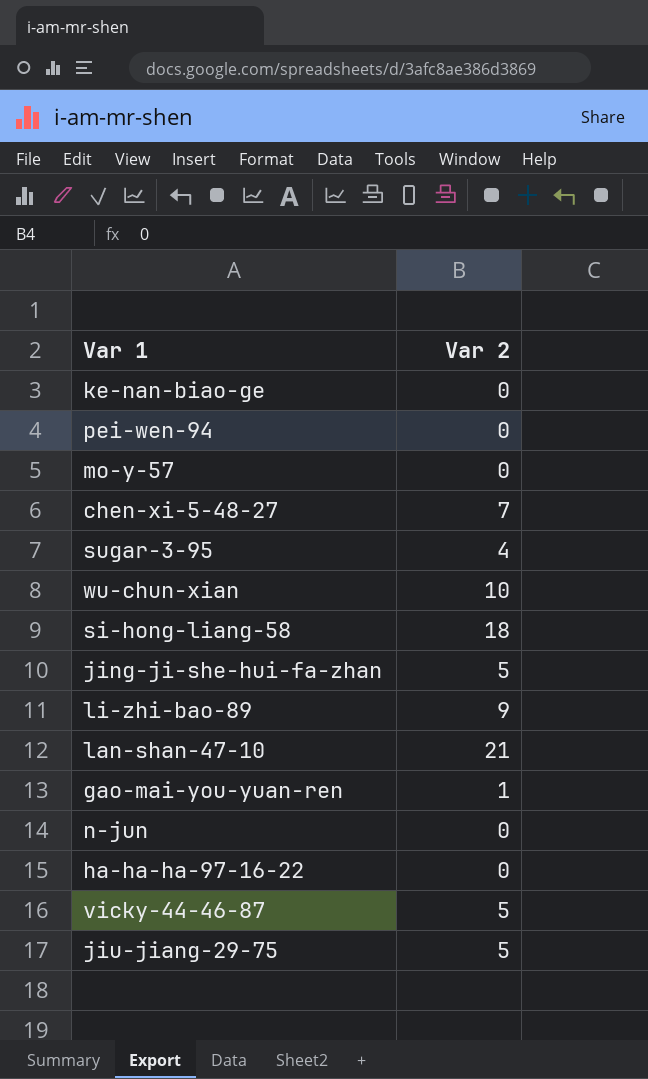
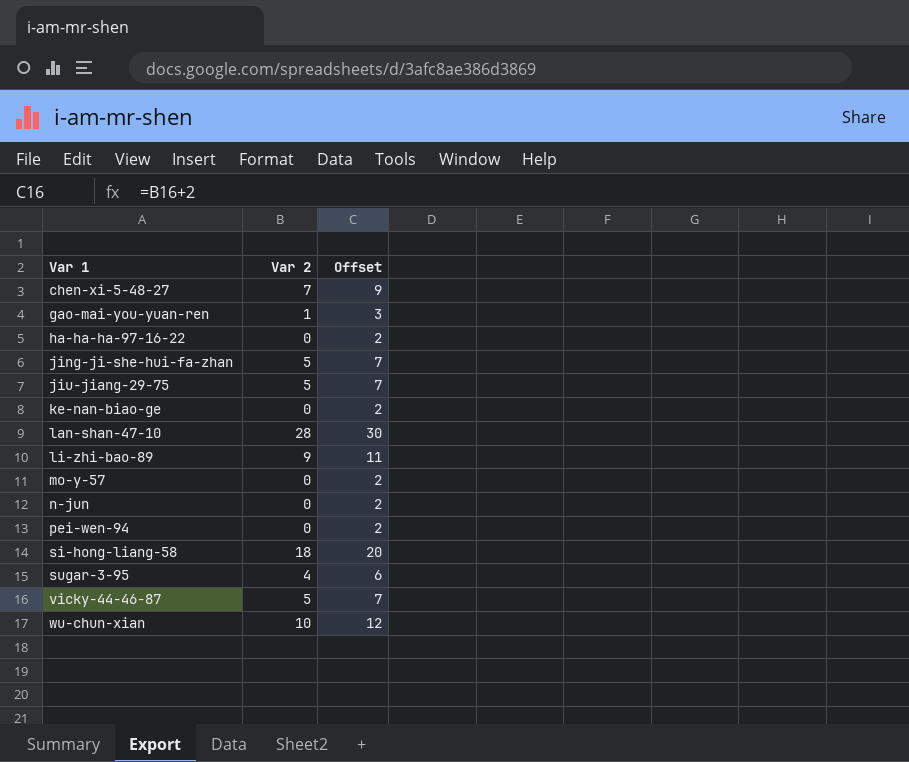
row order: none -> Var 1 ascending
column Offset | formula: none -> [Var 2] + 2
lan-shan-47-10 | Var 2: 21 -> 28

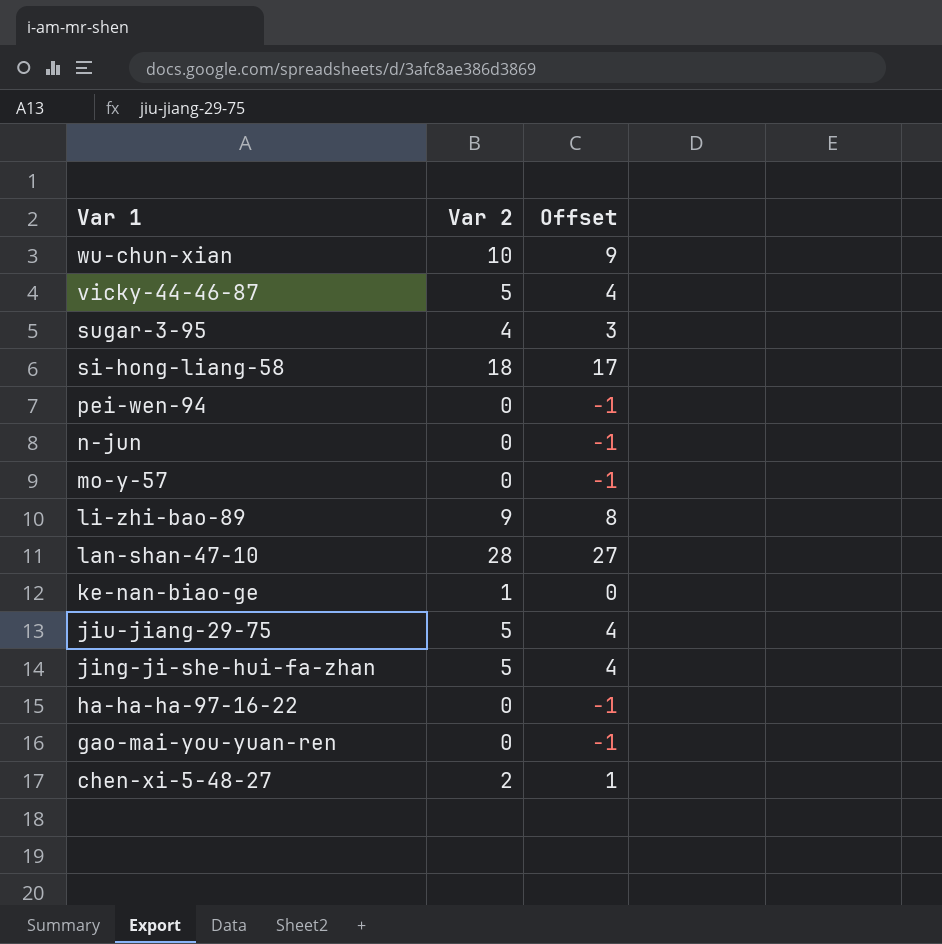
row order: Var 1 ascending -> Var 1 descending
column Offset | formula: [Var 2] + 2 -> [Var 2] - 1
ke-nan-biao-ge | Var 2: 0 -> 1
gao-mai-you-yuan-ren | Var 2: 1 -> 0
chen-xi-5-48-27 | Var 2: 7 -> 2

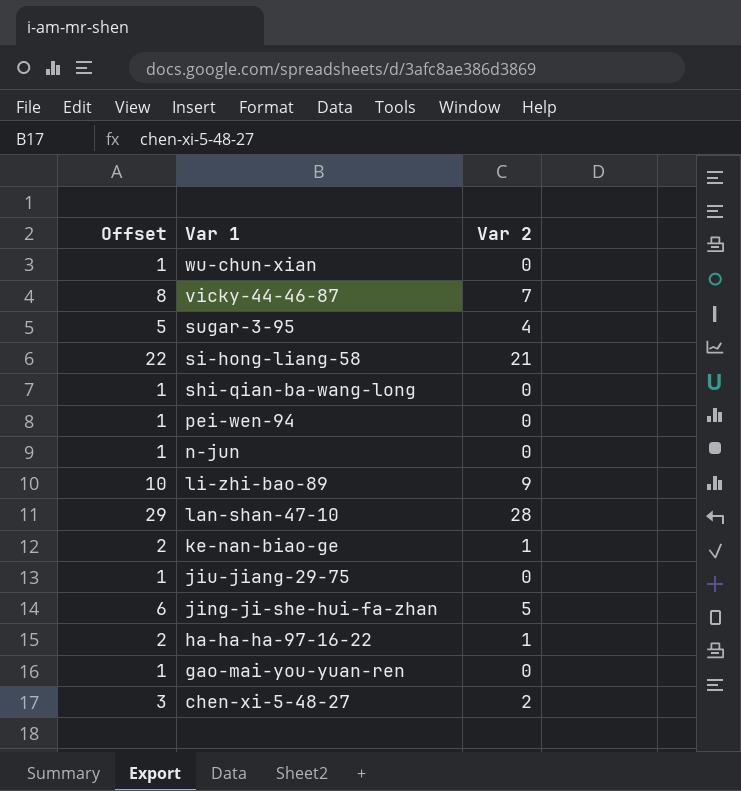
column Offset | formula: [Var 2] - 1 -> [Var 2] + 1
column Offset | position: 3 -> 1
row mo-y-57: 0 | -1 -> none
wu-chun-xian | Var 2: 10 -> 0
vicky-44-46-87 | Var 2: 5 -> 7
si-hong-liang-58 | Var 2: 18 -> 21
row shi-qian-ba-wang-long: none -> 1 | 0
jiu-jiang-29-75 | Var 2: 5 -> 0
ha-ha-ha-97-16-22 | Var 2: 0 -> 1

